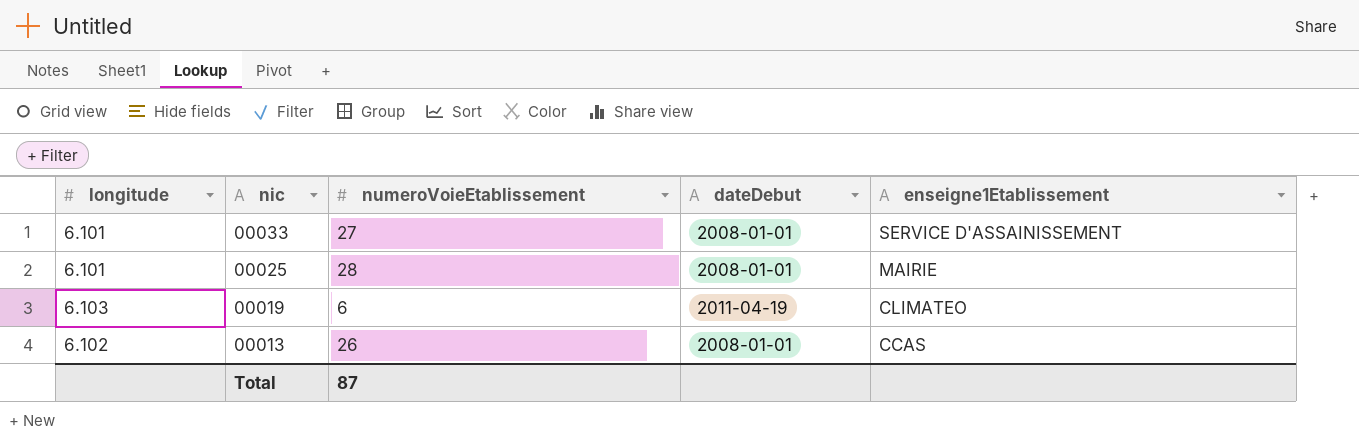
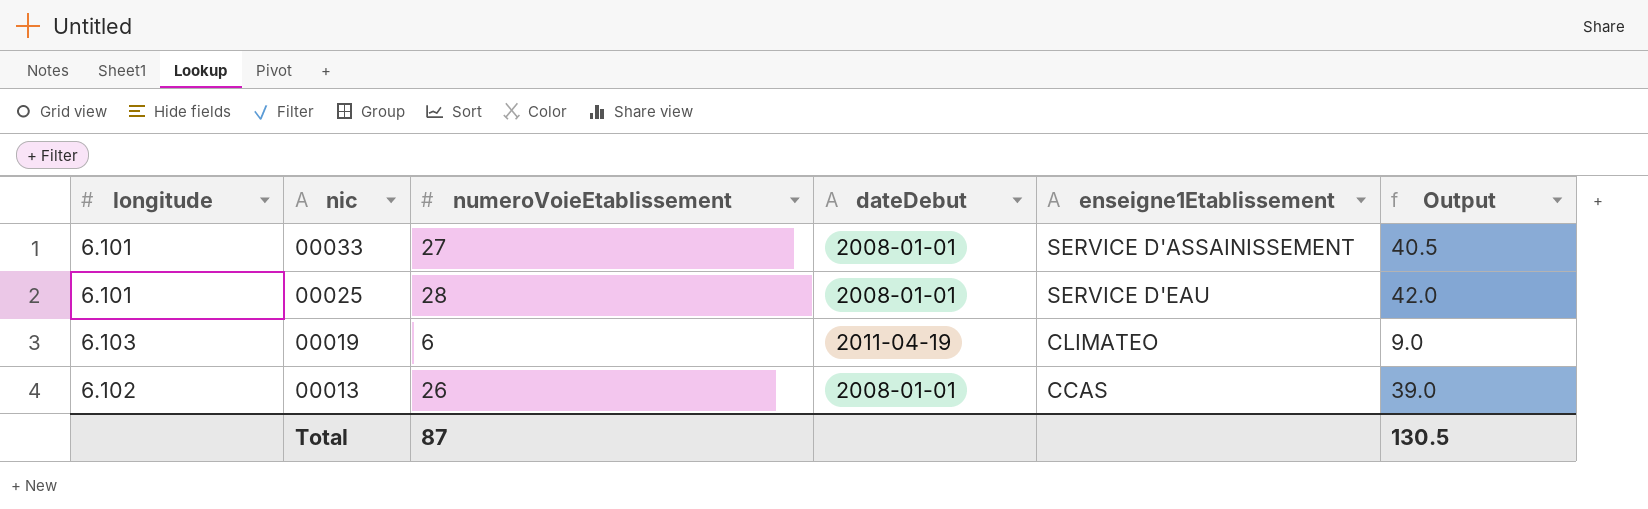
column Output | formula: none -> [numeroVoieEtablissement] * 1.5
00025 | enseigne1Etablissement: MAIRIE -> SERVICE D'EAU

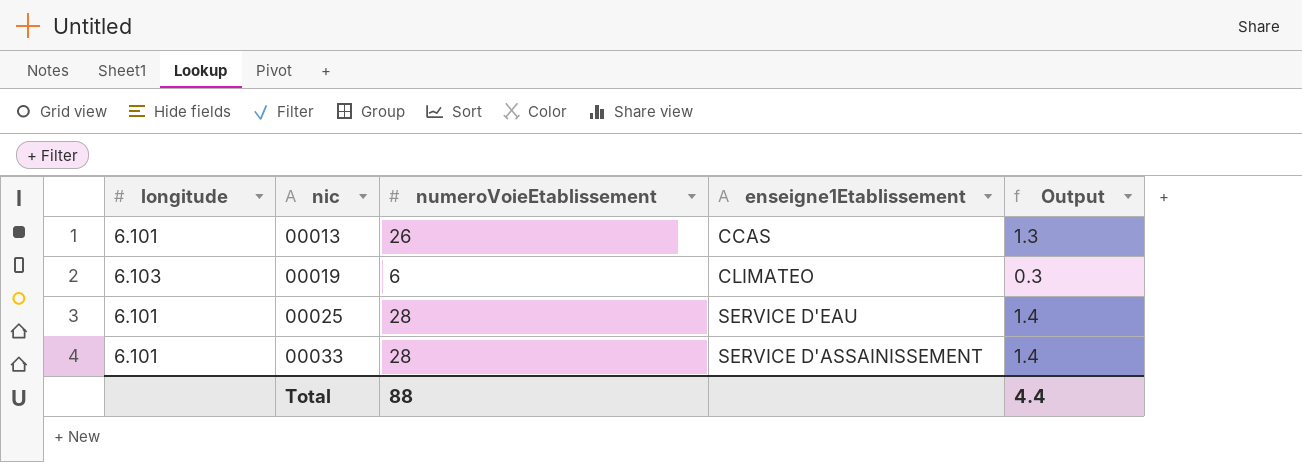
row order: nic descending -> nic ascending
column dateDebut | position: 4 -> none
column Output | formula: [numeroVoieEtablissement] * 1.5 -> [numeroVoieEtablissement] * 0.05
00013 | longitude: 6.102 -> 6.101
00033 | numeroVoieEtablissement: 27 -> 28
Total | numeroVoieEtablissement: 87 -> 88
Total | Output: 130.5 -> 4.4

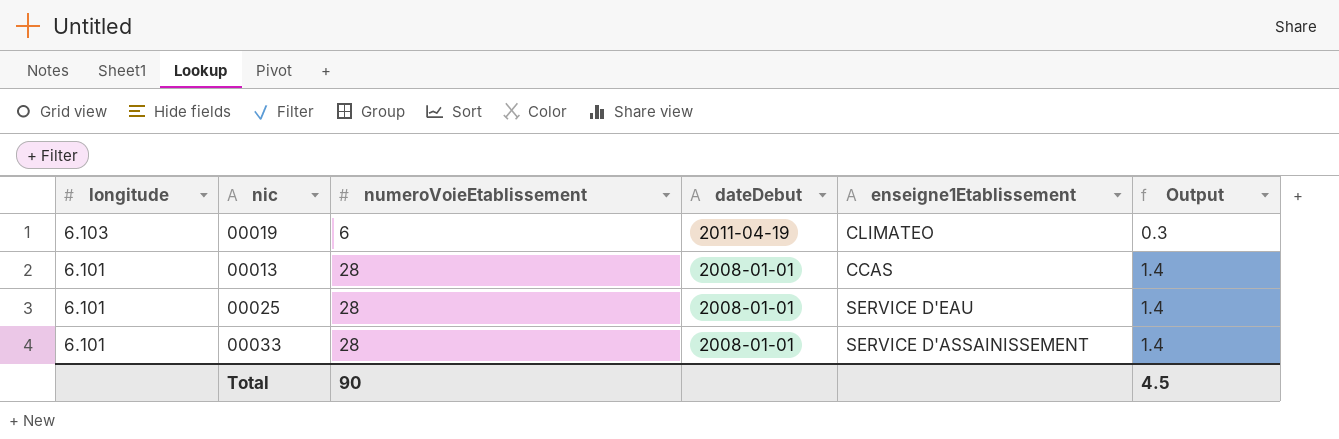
row order: nic ascending -> longitude descending
column dateDebut | position: none -> 4
00013 | numeroVoieEtablissement: 26 -> 28
00013 | Output: 1.3 -> 1.4
Total | numeroVoieEtablissement: 88 -> 90
Total | Output: 4.4 -> 4.5

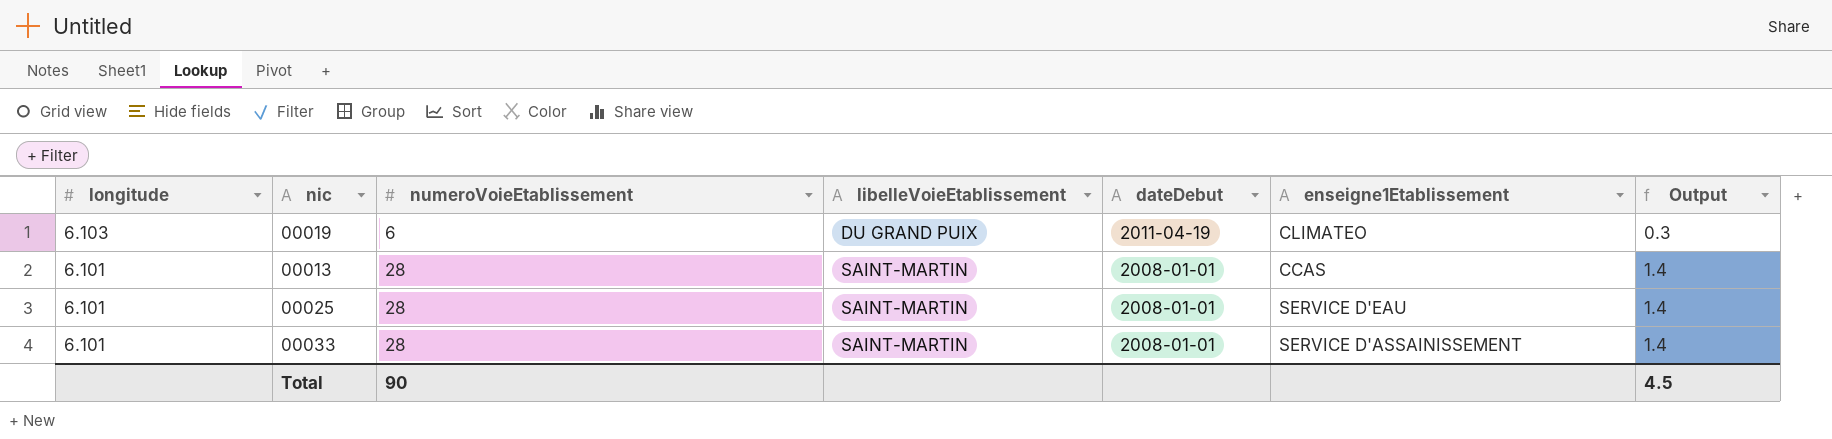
column libelleVoieEtablissement | position: none -> 4

